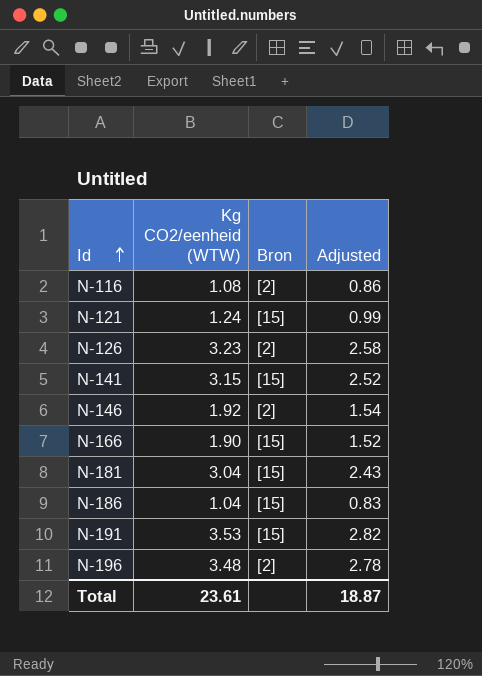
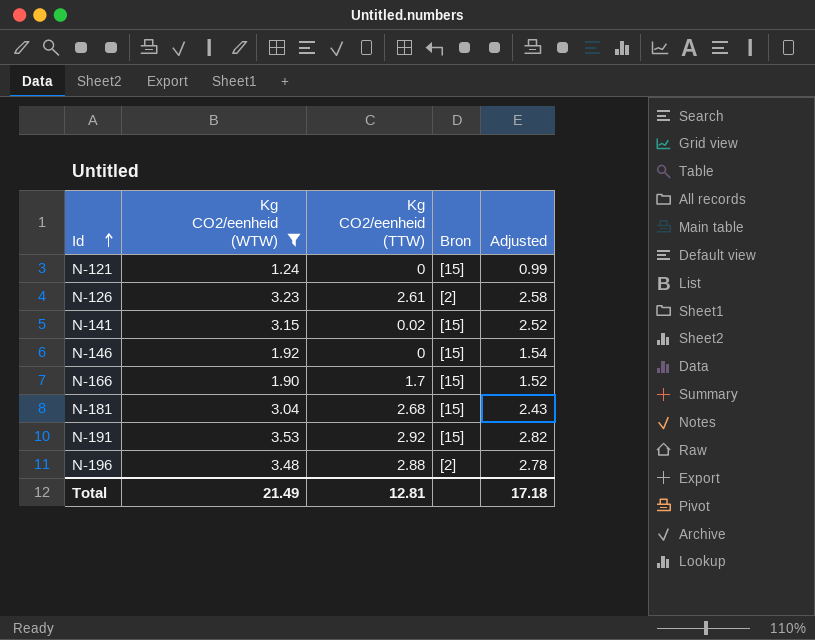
filter: none -> Kg CO2/eenheid (WTW) >= 1.24
column Kg CO2/eenheid (TTW) | position: none -> 3
N-146 | Bron: [2] -> [15]
Total | Kg CO2/eenheid (WTW): 23.61 -> 21.49
Total | Adjusted: 18.87 -> 17.18

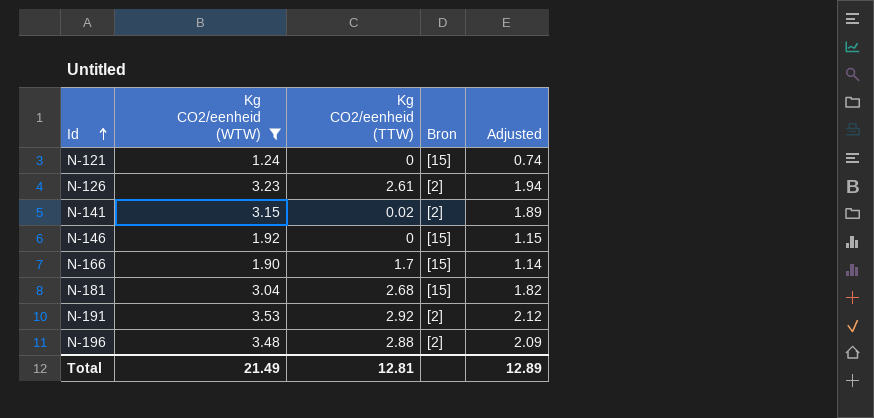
column Adjusted | formula: [Kg CO2/eenheid (WTW)] * 0.8 -> [Kg CO2/eenheid (WTW)] * 0.6
N-141 | Bron: [15] -> [2]
N-191 | Bron: [15] -> [2]
Total | Adjusted: 17.18 -> 12.89

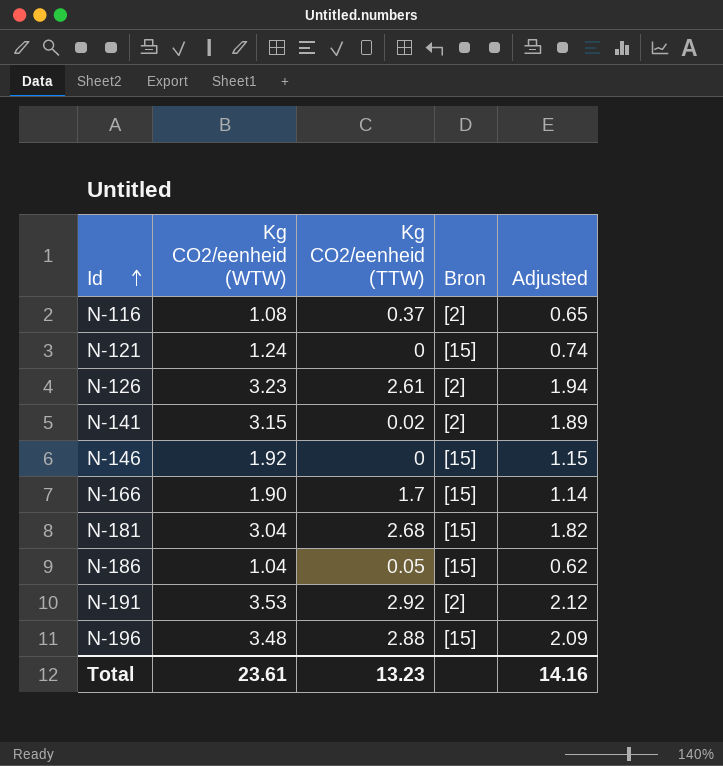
filter: Kg CO2/eenheid (WTW) >= 1.24 -> none
N-196 | Bron: [2] -> [15]
Total | Kg CO2/eenheid (WTW): 21.49 -> 23.61
Total | Kg CO2/eenheid (TTW): 12.81 -> 13.23
Total | Adjusted: 12.89 -> 14.16

